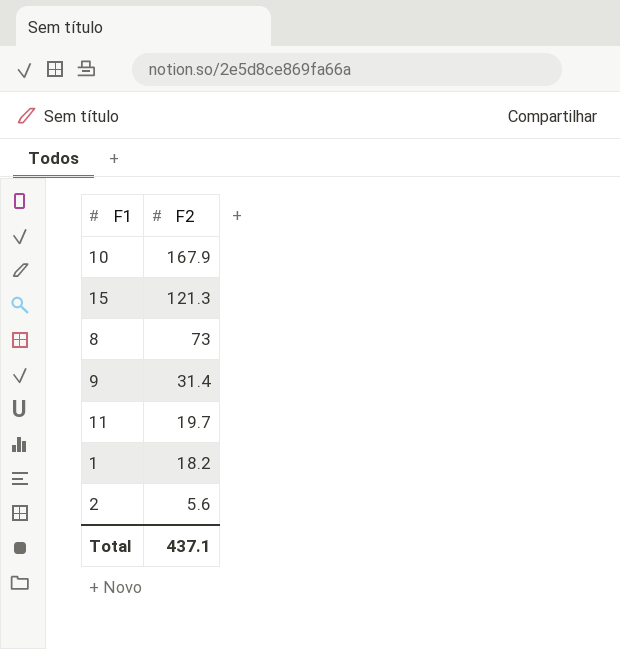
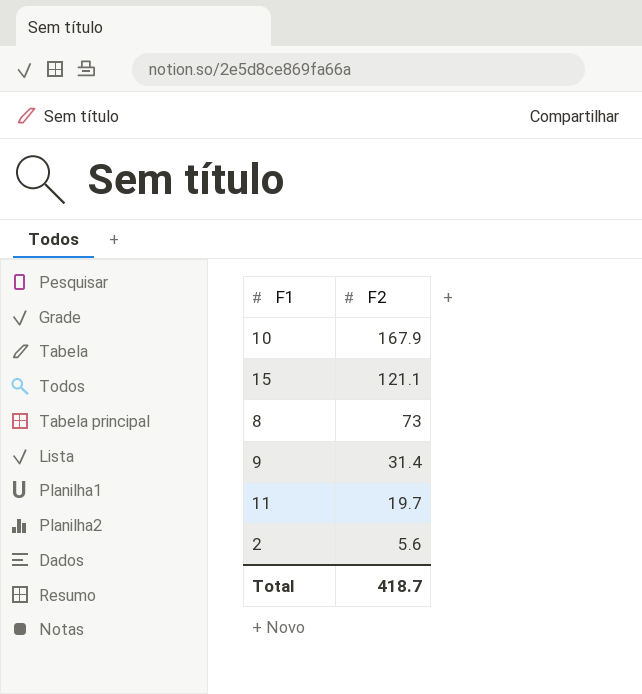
row 1: 18.2 -> none
15 | F2: 121.3 -> 121.1
Total | F2: 437.1 -> 418.7

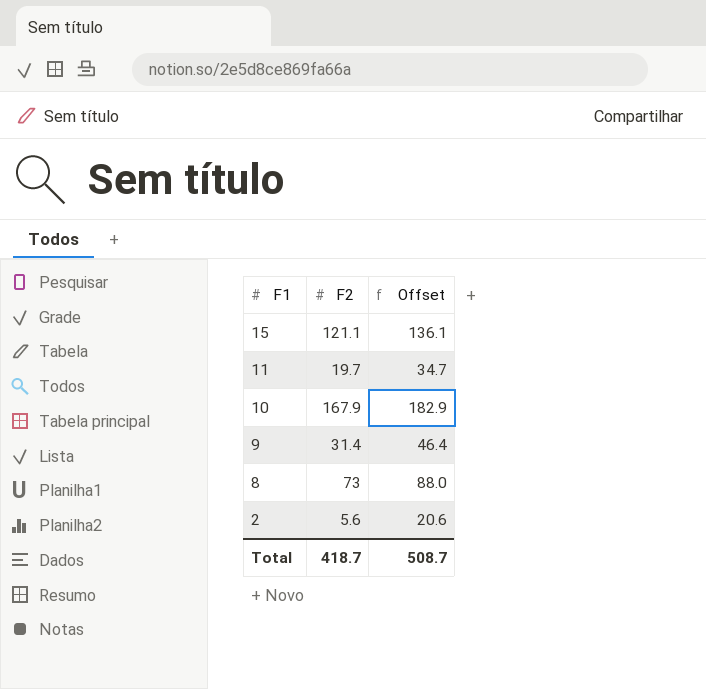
row order: F2 descending -> F1 descending
column Offset | formula: none -> [F2] + 15

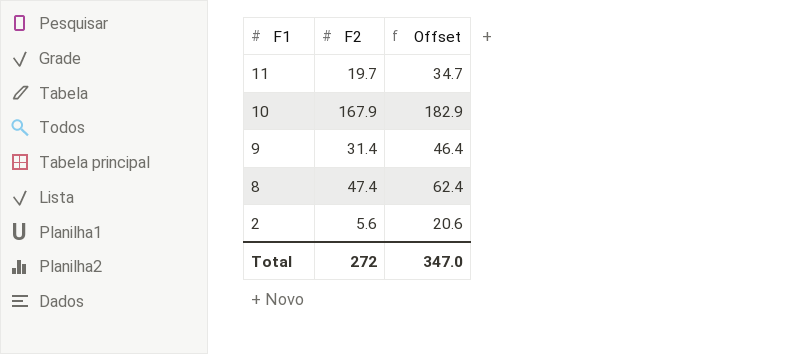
row 15: 121.1 | 136.1 -> none
8 | F2: 73 -> 47.4
8 | Offset: 88.0 -> 62.4
Total | F2: 418.7 -> 272
Total | Offset: 508.7 -> 347.0

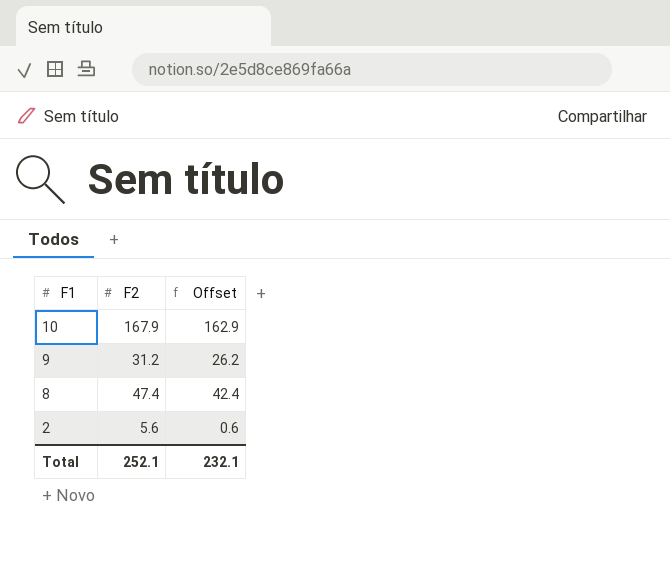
column Offset | formula: [F2] + 15 -> [F2] - 5
row 11: 19.7 | 34.7 -> none
9 | F2: 31.4 -> 31.2
Total | F2: 272 -> 252.1
Total | Offset: 347.0 -> 232.1

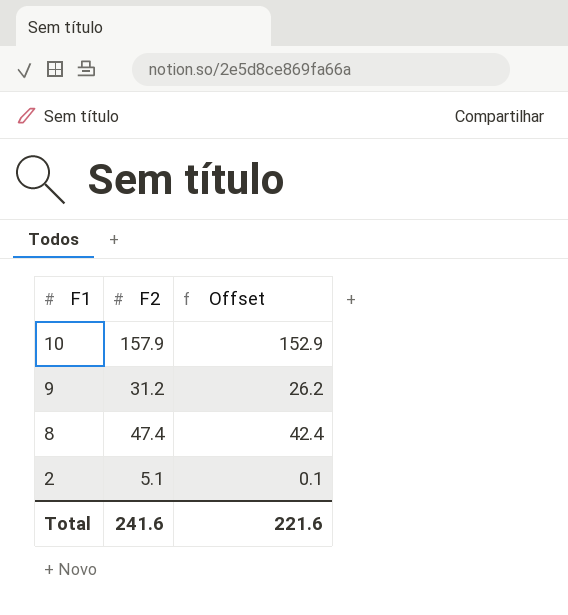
10 | F2: 167.9 -> 157.9
10 | Offset: 162.9 -> 152.9
2 | F2: 5.6 -> 5.1
2 | Offset: 0.6 -> 0.1
Total | F2: 252.1 -> 241.6
Total | Offset: 232.1 -> 221.6

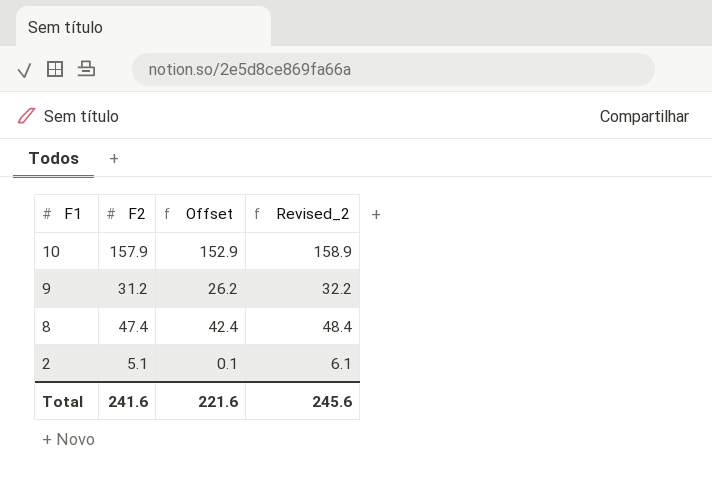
column Revised_2 | formula: none -> [F2] + 1

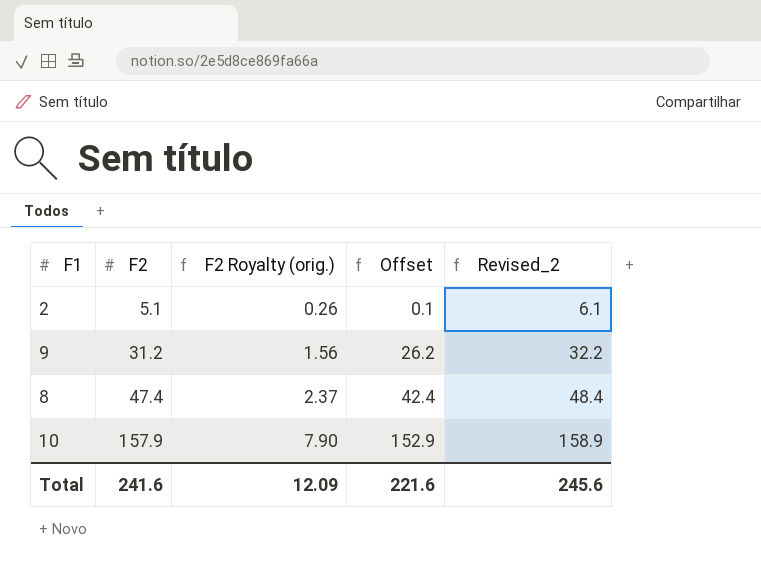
row order: F1 descending -> F2 ascending
column F2 Royalty (orig.) | formula: none -> [F2] * 0.05

